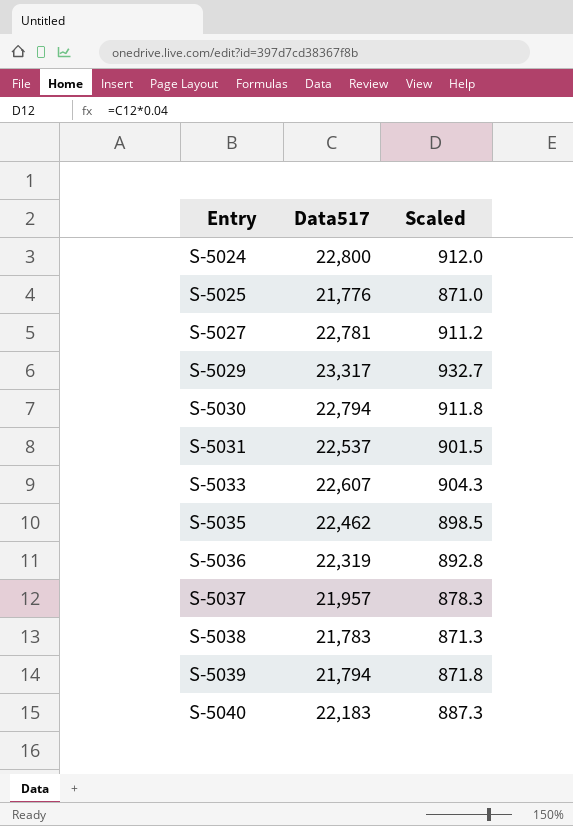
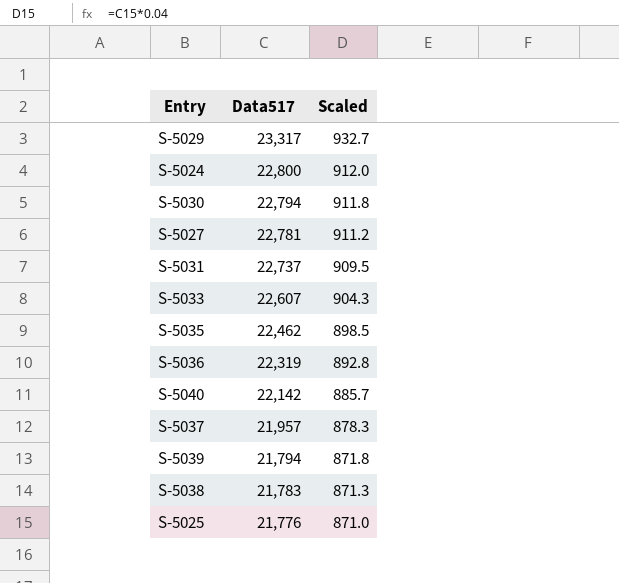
row order: Entry ascending -> Data517 descending
S-5031 | Data517: 22,537 -> 22,737
S-5031 | Scaled: 901.5 -> 909.5
S-5040 | Data517: 22,183 -> 22,142
S-5040 | Scaled: 887.3 -> 885.7

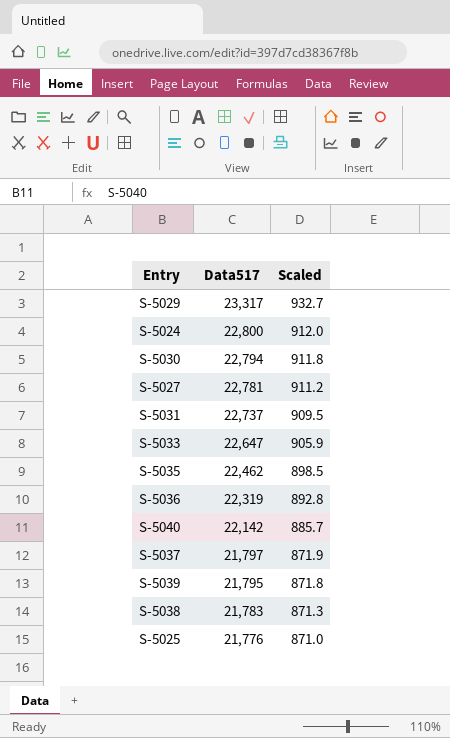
S-5033 | Data517: 22,607 -> 22,647
S-5033 | Scaled: 904.3 -> 905.9
S-5037 | Data517: 21,957 -> 21,797
S-5037 | Scaled: 878.3 -> 871.9
S-5039 | Data517: 21,794 -> 21,795

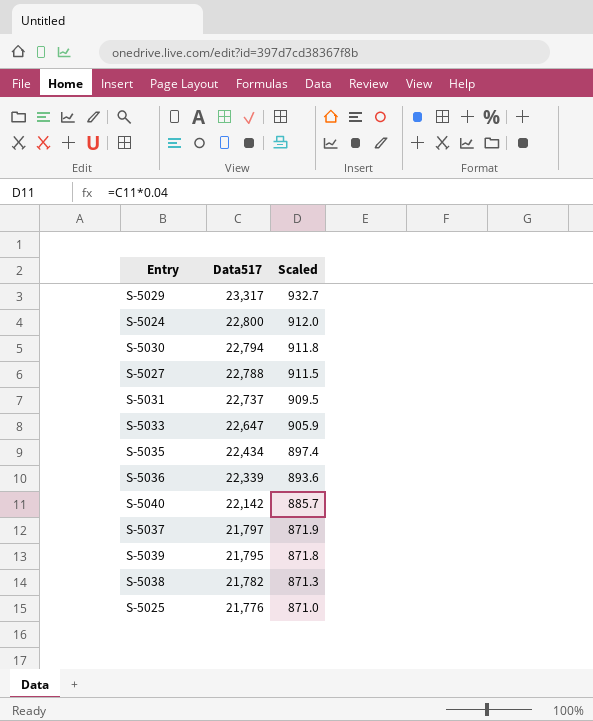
S-5027 | Data517: 22,781 -> 22,788
S-5027 | Scaled: 911.2 -> 911.5
S-5035 | Data517: 22,462 -> 22,434
S-5035 | Scaled: 898.5 -> 897.4
S-5036 | Data517: 22,319 -> 22,339
S-5036 | Scaled: 892.8 -> 893.6
S-5038 | Data517: 21,783 -> 21,782

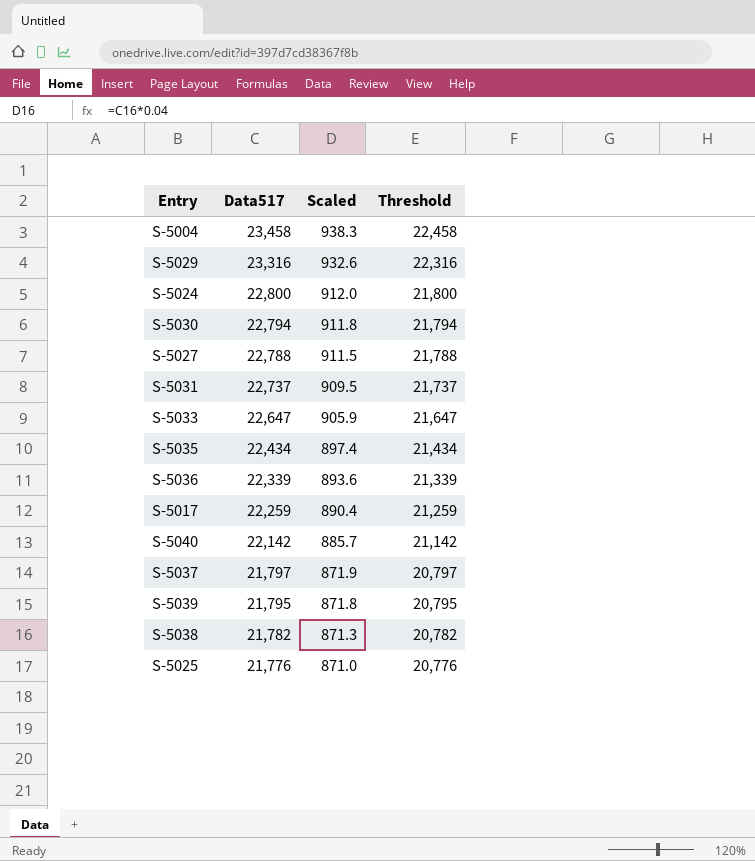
column Threshold | formula: none -> [Data517] - 1000
row S-5004: none -> 23,458 | 938.3 | 22,458
S-5029 | Data517: 23,317 -> 23,316
S-5029 | Scaled: 932.7 -> 932.6
row S-5017: none -> 22,259 | 890.4 | 21,259

